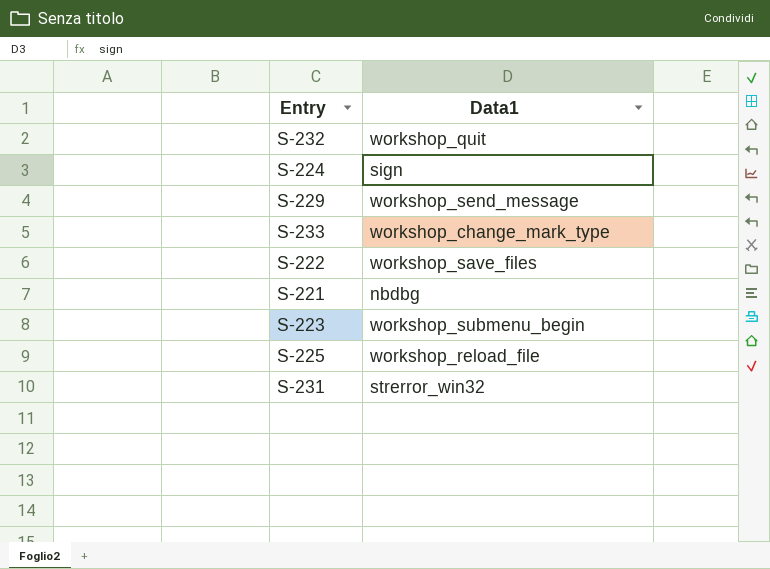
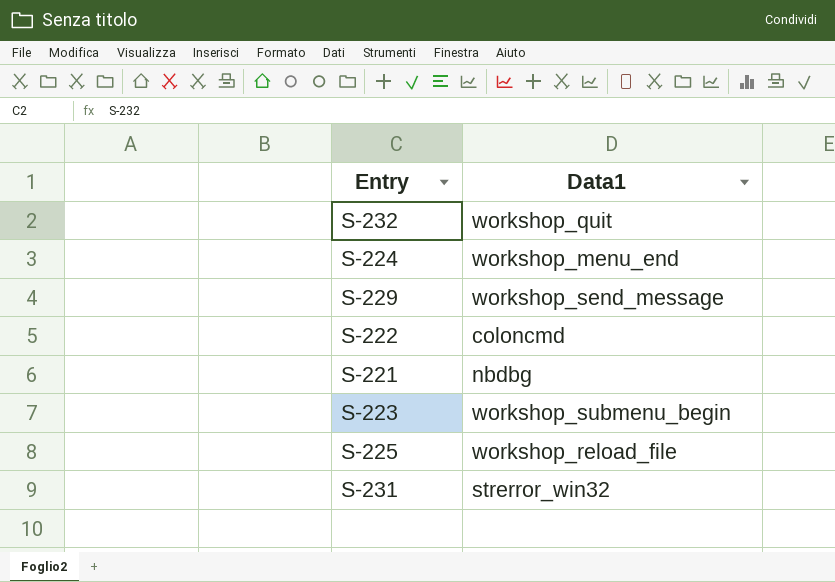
row S-233: workshop_change_mark_type -> none
S-224 | Data1: sign -> workshop_menu_end
S-222 | Data1: workshop_save_files -> coloncmd

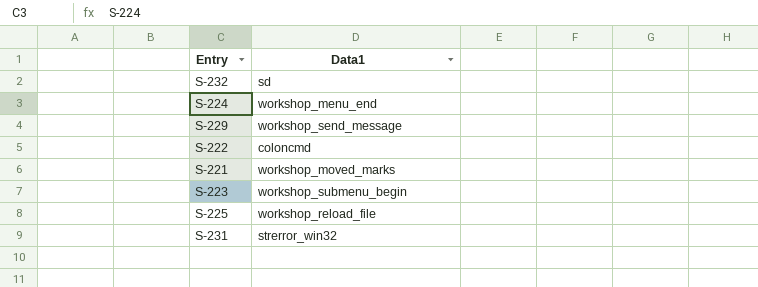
S-232 | Data1: workshop_quit -> sd
S-221 | Data1: nbdbg -> workshop_moved_marks

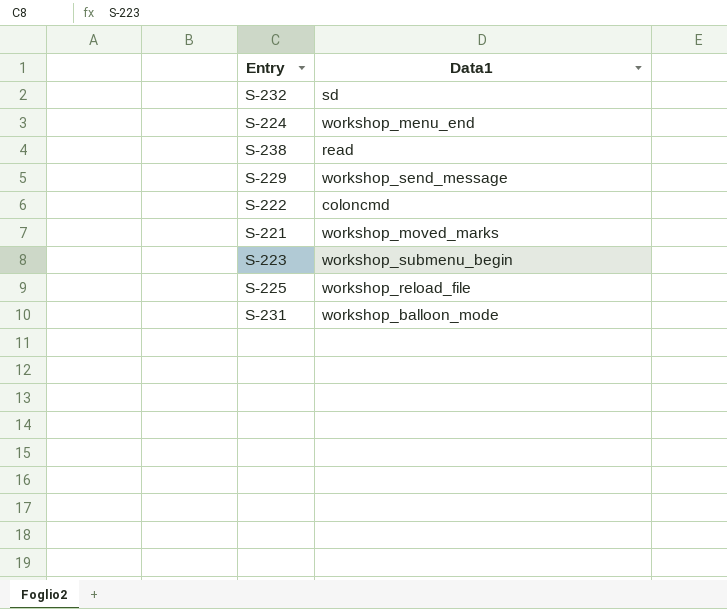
row S-238: none -> read
S-231 | Data1: strerror_win32 -> workshop_balloon_mode

